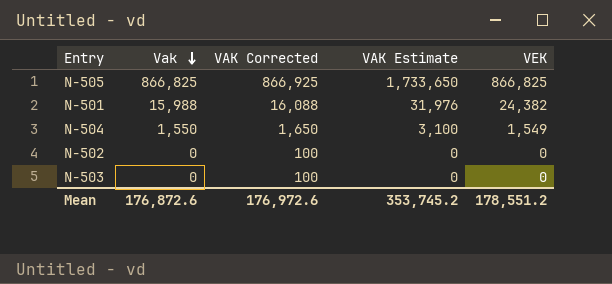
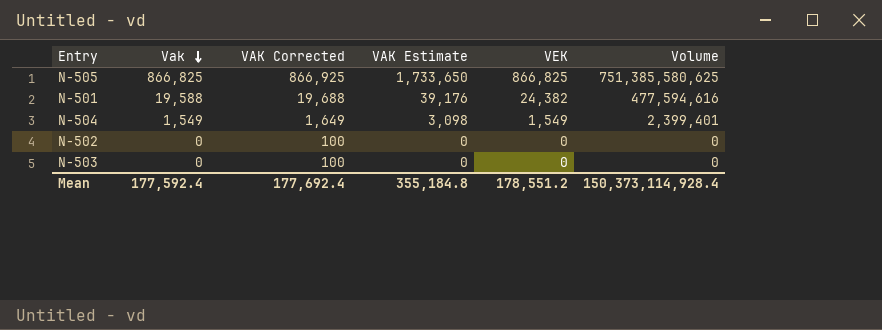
column Volume | formula: none -> [Vak] * [VEK]
N-501 | Vak: 15,988 -> 19,588
N-501 | VAK Corrected: 16,088 -> 19,688
N-501 | VAK Estimate: 31,976 -> 39,176
N-504 | Vak: 1,550 -> 1,549
N-504 | VAK Corrected: 1,650 -> 1,649
N-504 | VAK Estimate: 3,100 -> 3,098
Mean | Vak: 176,872.6 -> 177,592.4
Mean | VAK Corrected: 176,972.6 -> 177,692.4
Mean | VAK Estimate: 353,745.2 -> 355,184.8

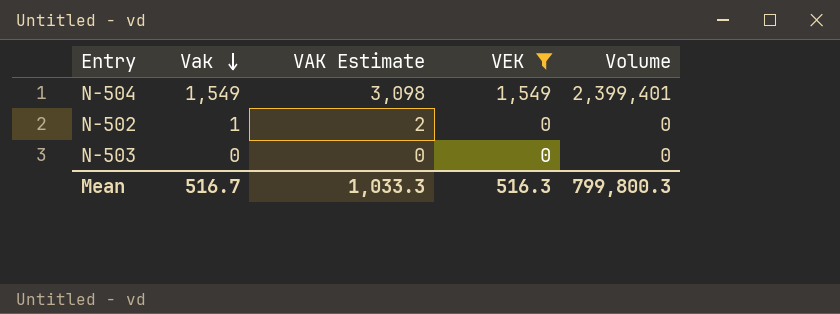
filter: none -> VEK <= 1,549
column VAK Corrected | formula: [Vak] + 100 -> none
N-502 | Vak: 0 -> 1
N-502 | VAK Estimate: 0 -> 2
Mean | Vak: 177,592.4 -> 516.7
Mean | VAK Estimate: 355,184.8 -> 1,033.3
Mean | VEK: 178,551.2 -> 516.3
Mean | Volume: 150,373,114,928.4 -> 799,800.3

